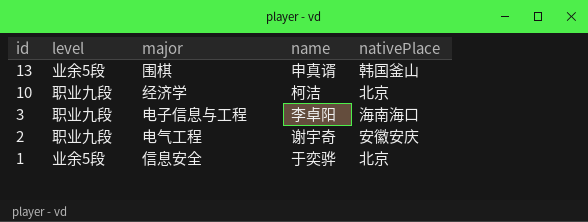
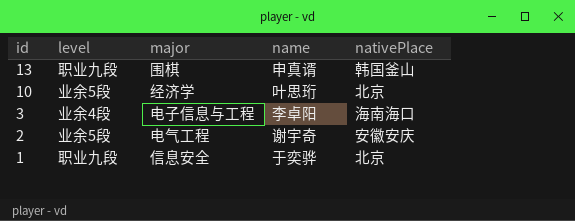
13 | level: 业余5段 -> 职业九段
10 | level: 职业九段 -> 业余5段
10 | name: 柯洁 -> 叶思珩
3 | level: 职业九段 -> 业余4段
2 | level: 职业九段 -> 业余5段
1 | level: 业余5段 -> 职业九段

